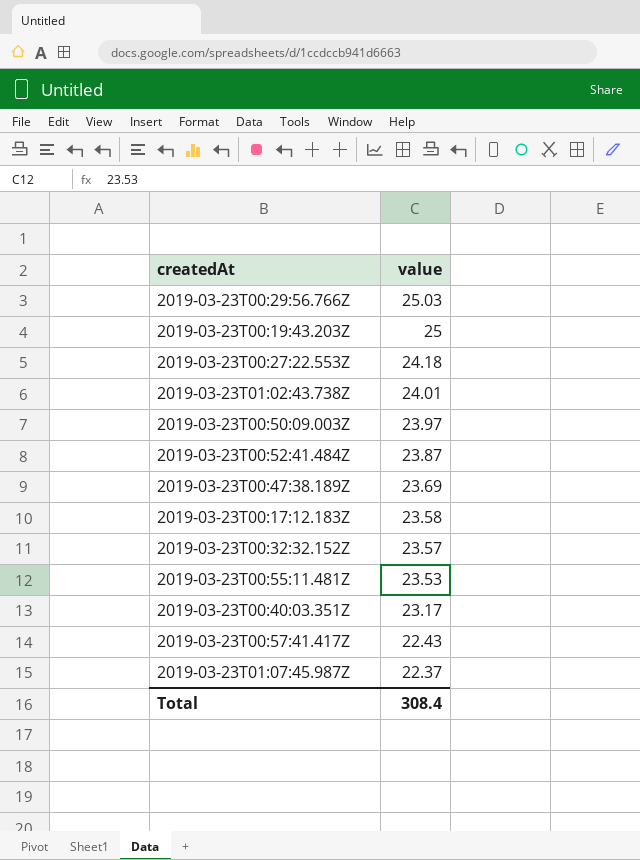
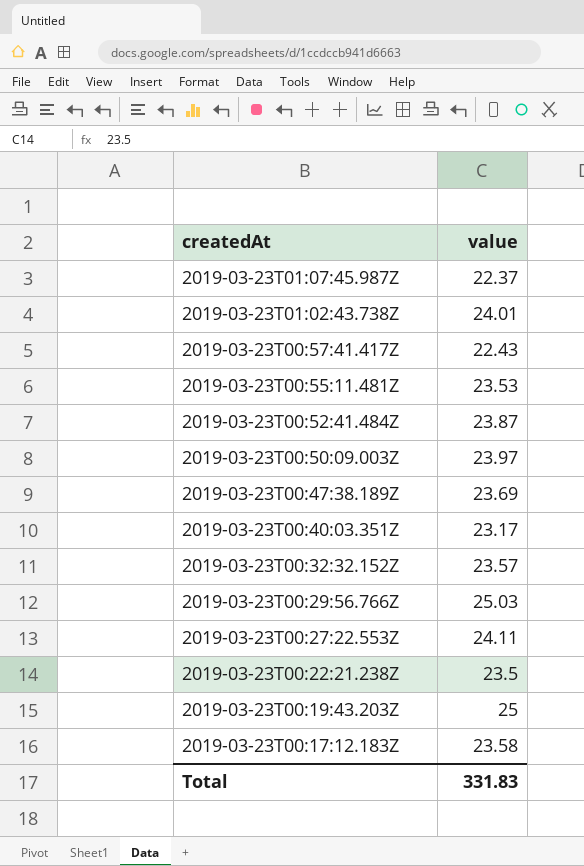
row order: value descending -> createdAt descending
2019-03-23T00:27:22.553Z | value: 24.18 -> 24.11
row 2019-03-23T00:22:21.238Z: none -> 23.5
Total | value: 308.4 -> 331.83

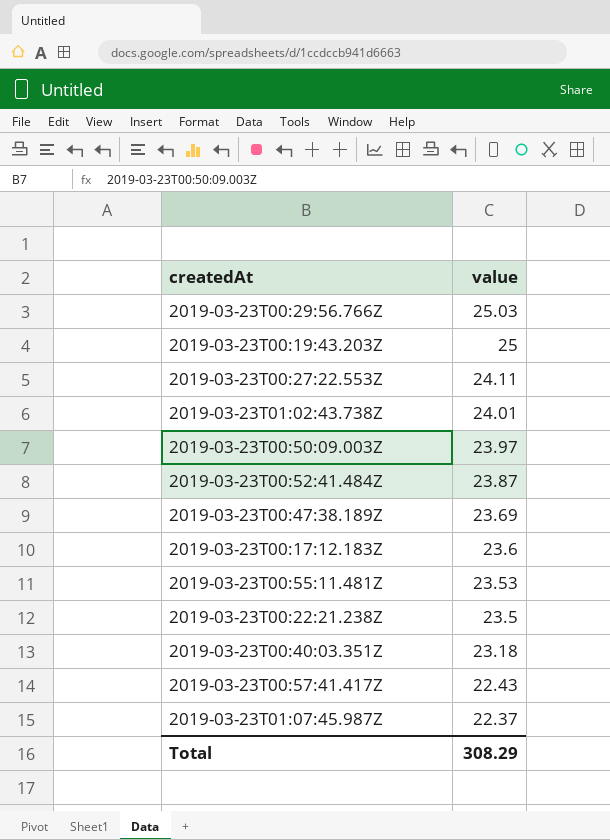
row order: createdAt descending -> value descending
row 2019-03-23T00:32:32.152Z: 23.57 -> none
2019-03-23T00:17:12.183Z | value: 23.58 -> 23.6
2019-03-23T00:40:03.351Z | value: 23.17 -> 23.18
Total | value: 331.83 -> 308.29

